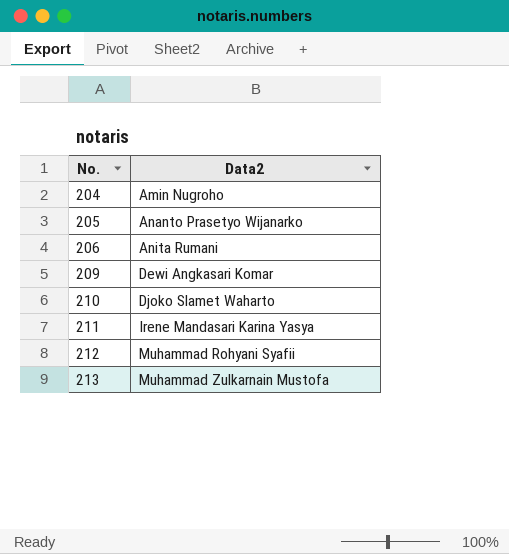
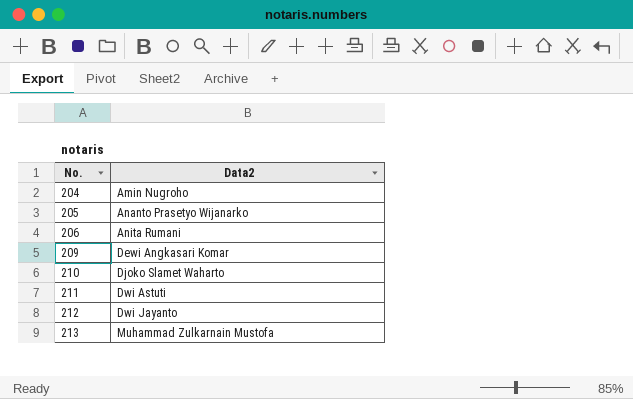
211 | Data2: Irene Mandasari Karina Yasya -> Dwi Astuti
212 | Data2: Muhammad Rohyani Syafii -> Dwi Jayanto

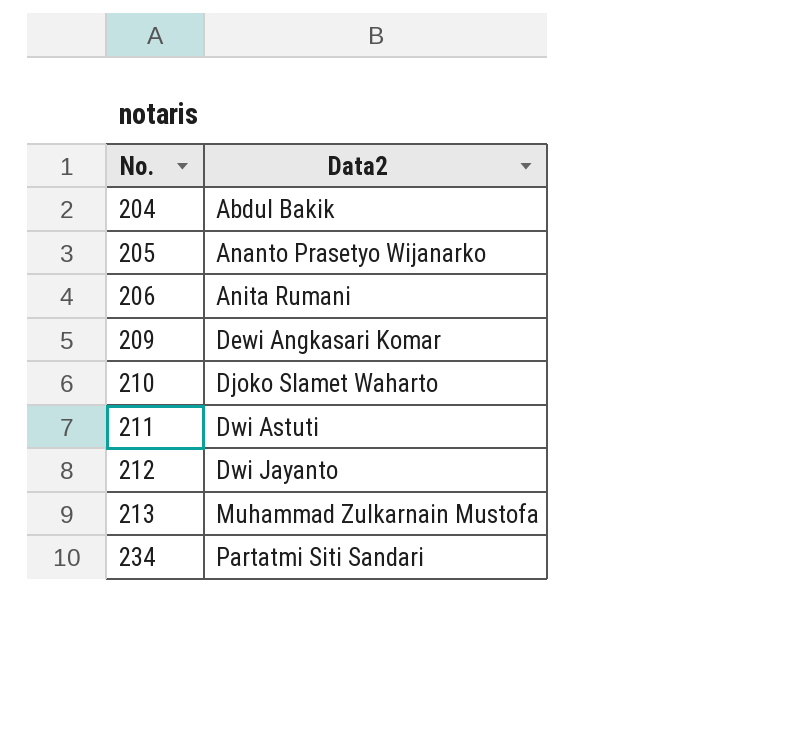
204 | Data2: Amin Nugroho -> Abdul Bakik
row 234: none -> Partatmi Siti Sandari

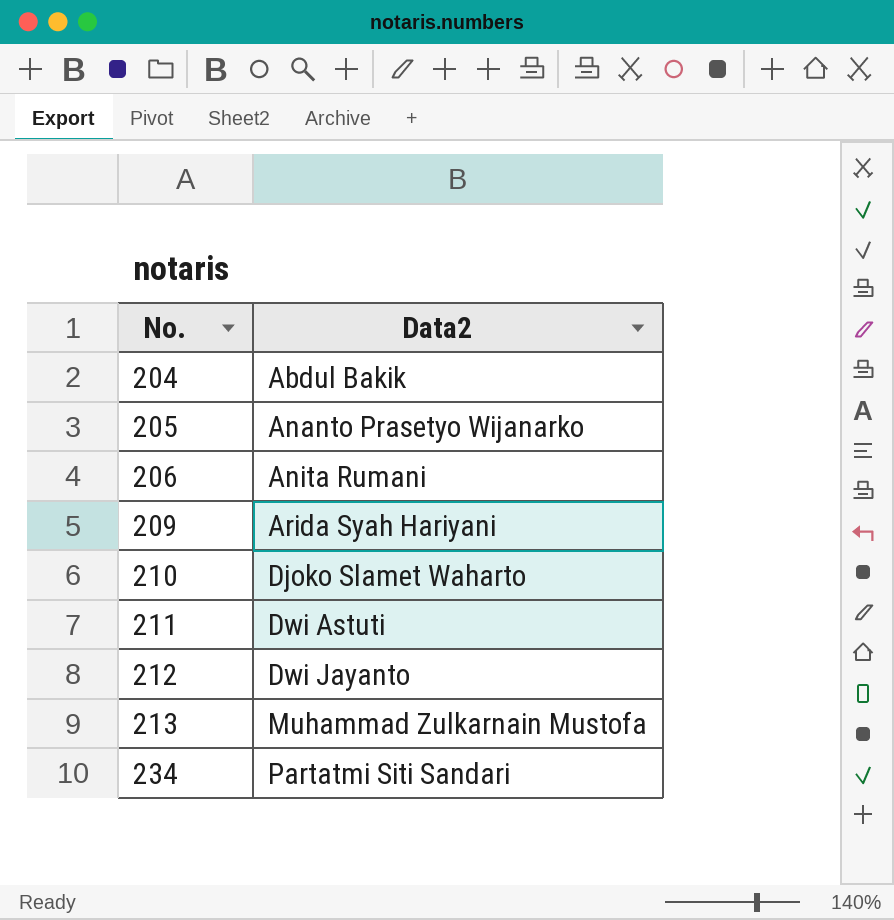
209 | Data2: Dewi Angkasari Komar -> Arida Syah Hariyani

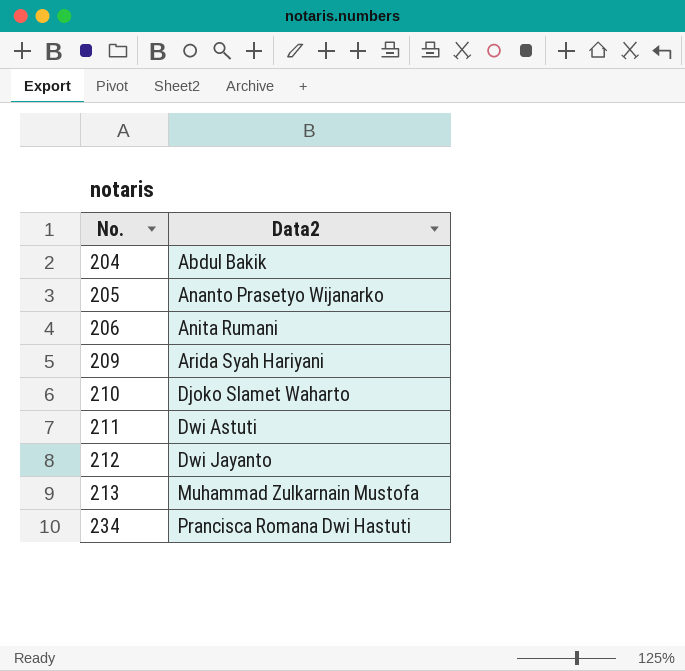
234 | Data2: Partatmi Siti Sandari -> Prancisca Romana Dwi Hastuti

